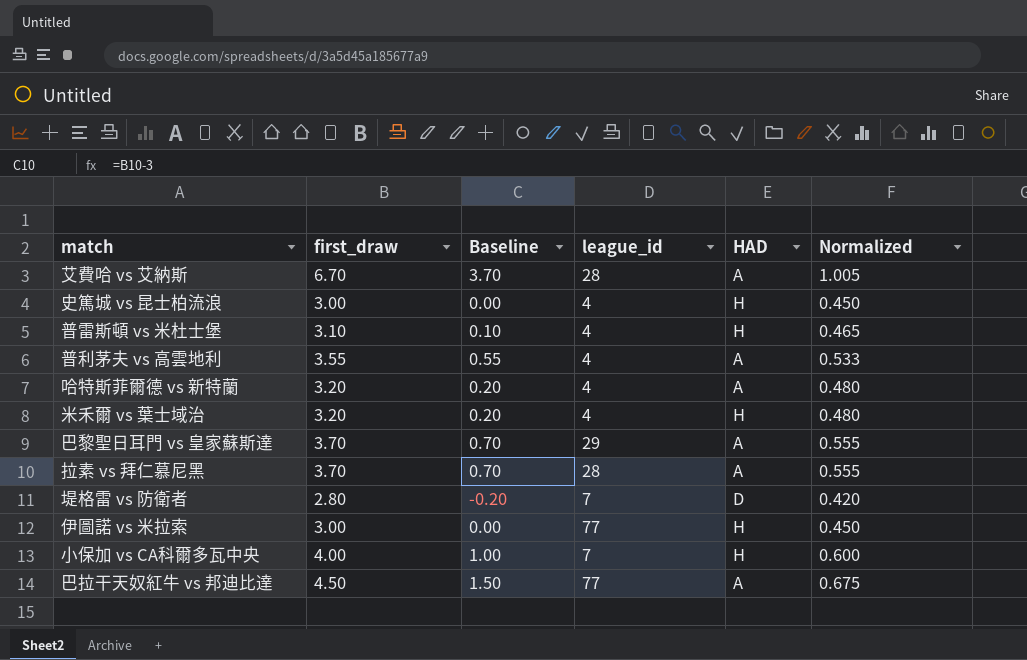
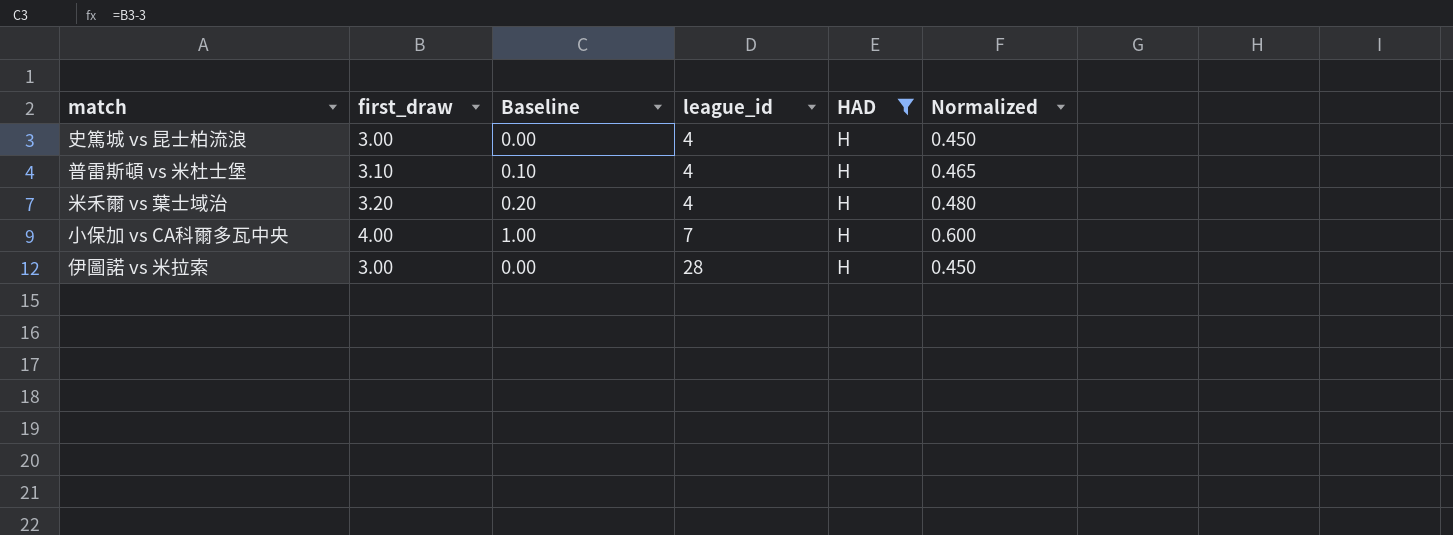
filter: none -> HAD = H
row order: none -> league_id ascending
伊圖諾 vs 米拉索 | league_id: 77 -> 28

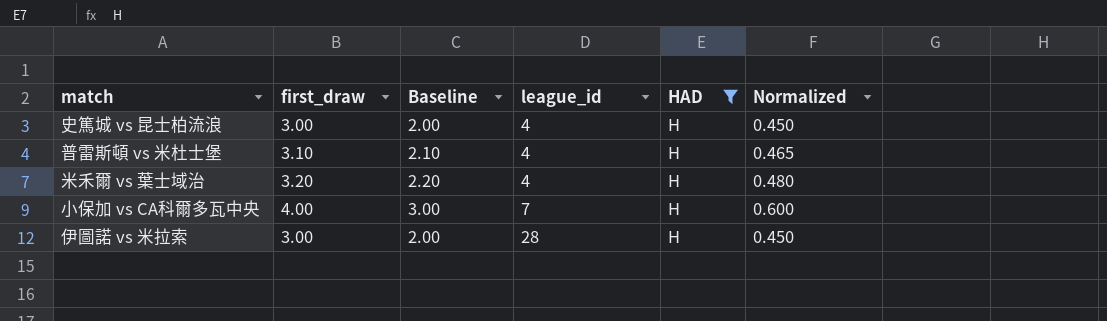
column Baseline | formula: [first_draw] - 3 -> [first_draw] - 1

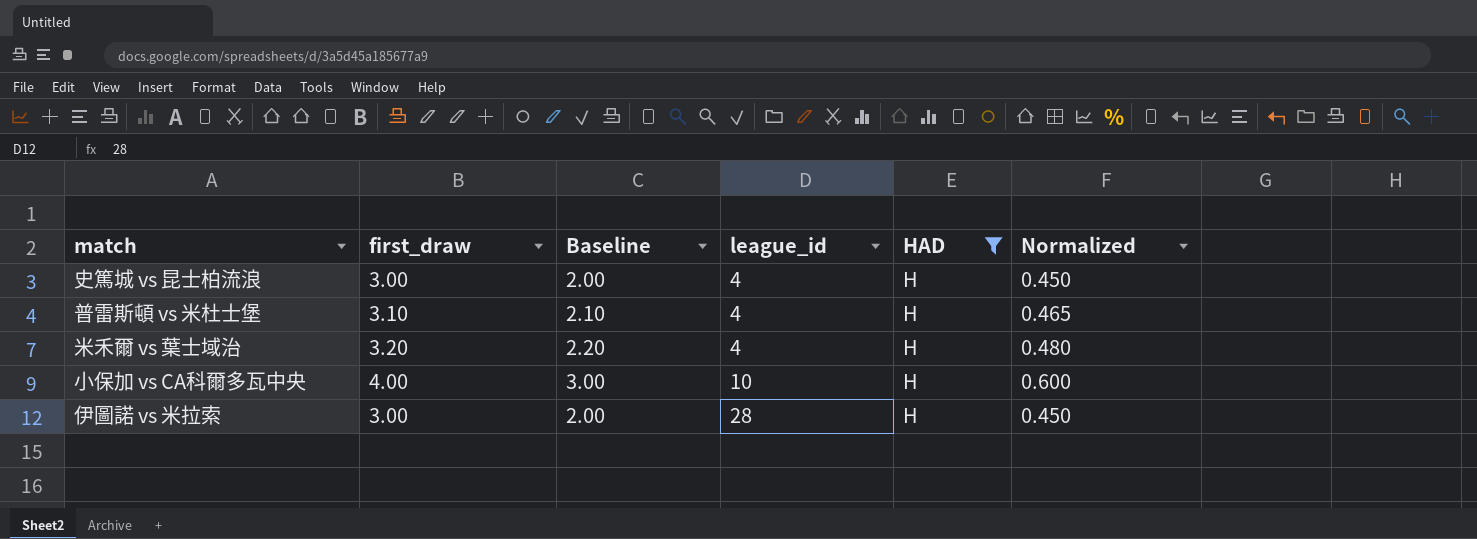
小保加 vs CA科爾多瓦中央 | league_id: 7 -> 10

